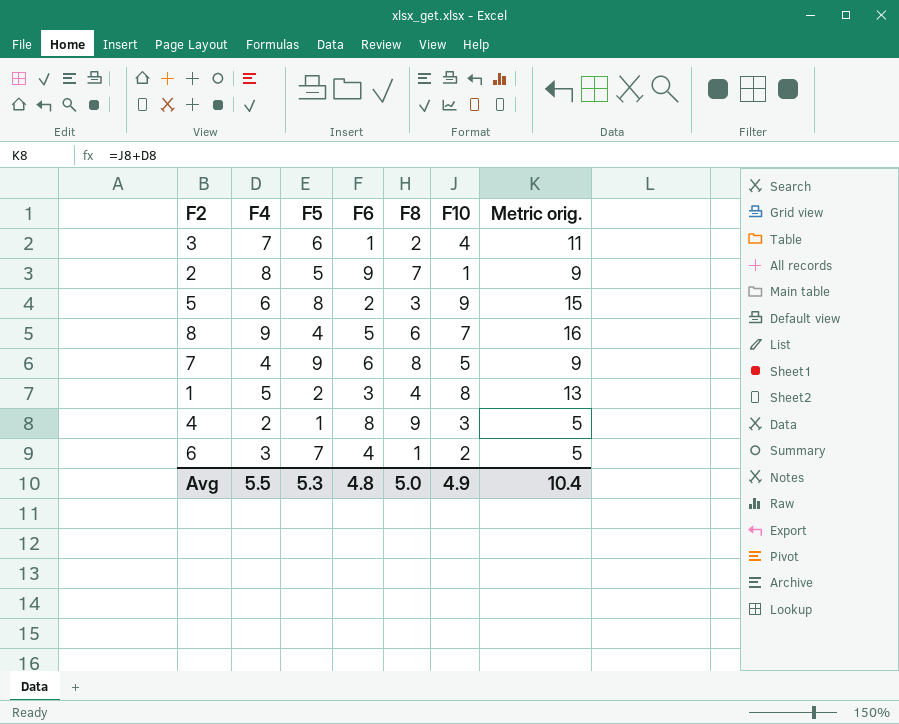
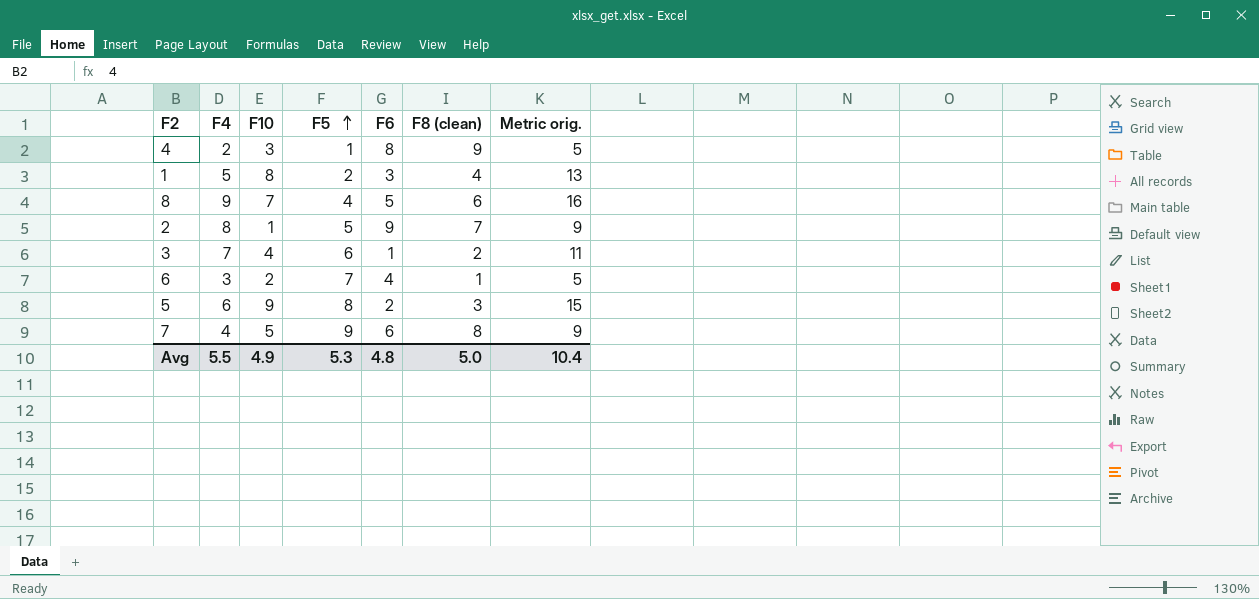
row order: none -> F5 ascending
column F10 | position: 6 -> 3
column name: F8 -> F8 (clean)

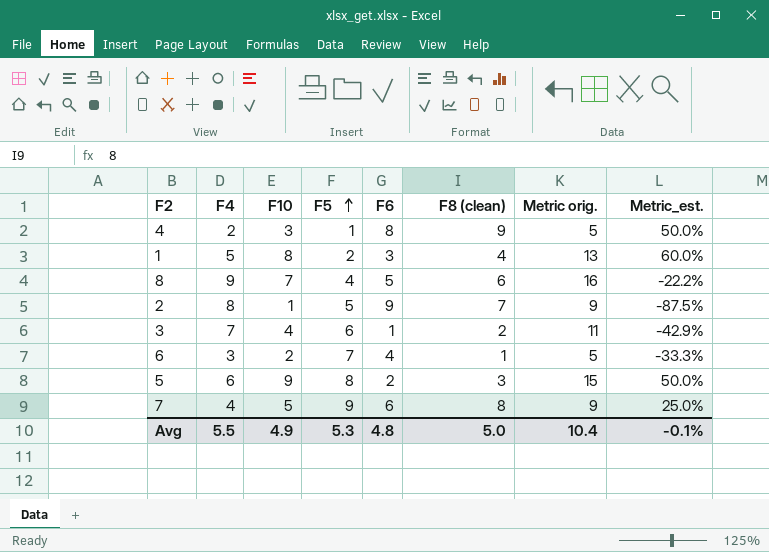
column Metric_est. | formula: none -> ([F10] - [F4]) / [F4]

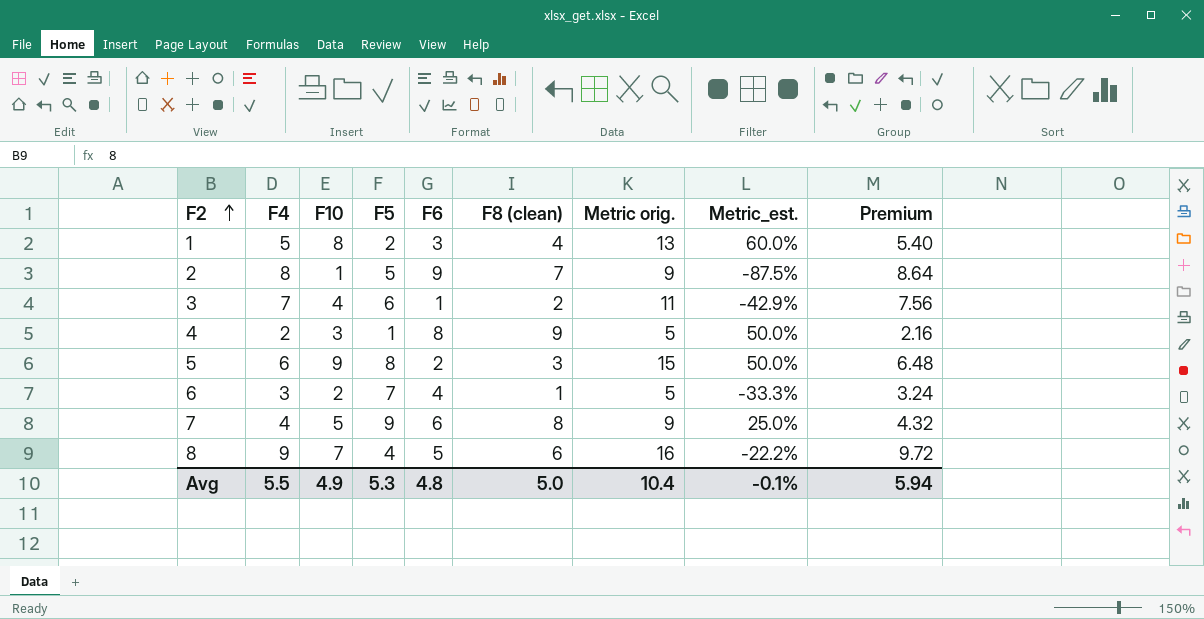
row order: F5 ascending -> F2 ascending
column Premium | formula: none -> [F4] * 1.08

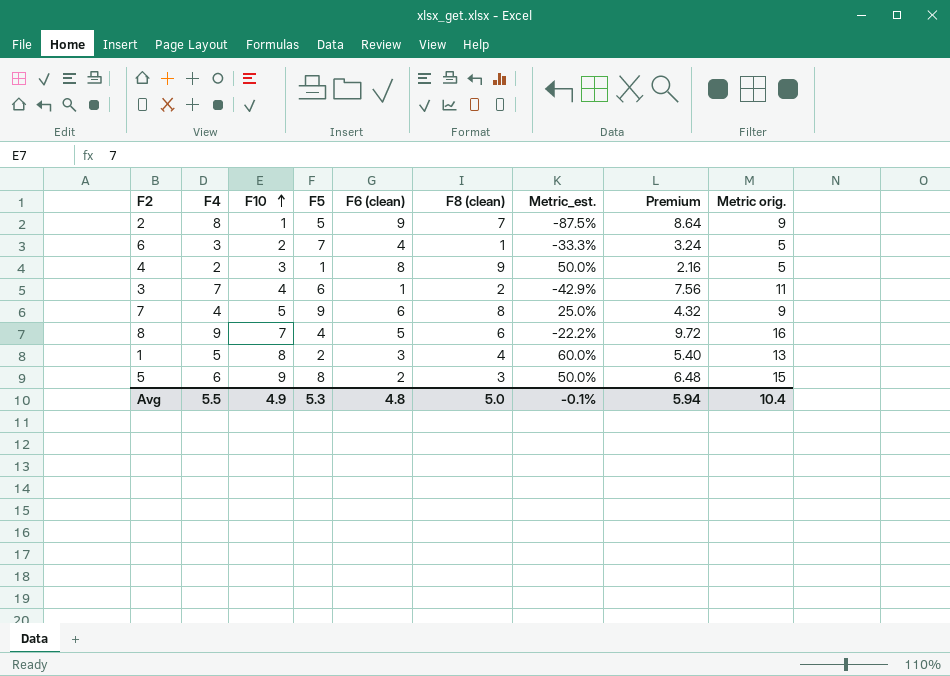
row order: F2 ascending -> F10 ascending
column name: F6 -> F6 (clean)
column Metric orig. | position: 7 -> 9

